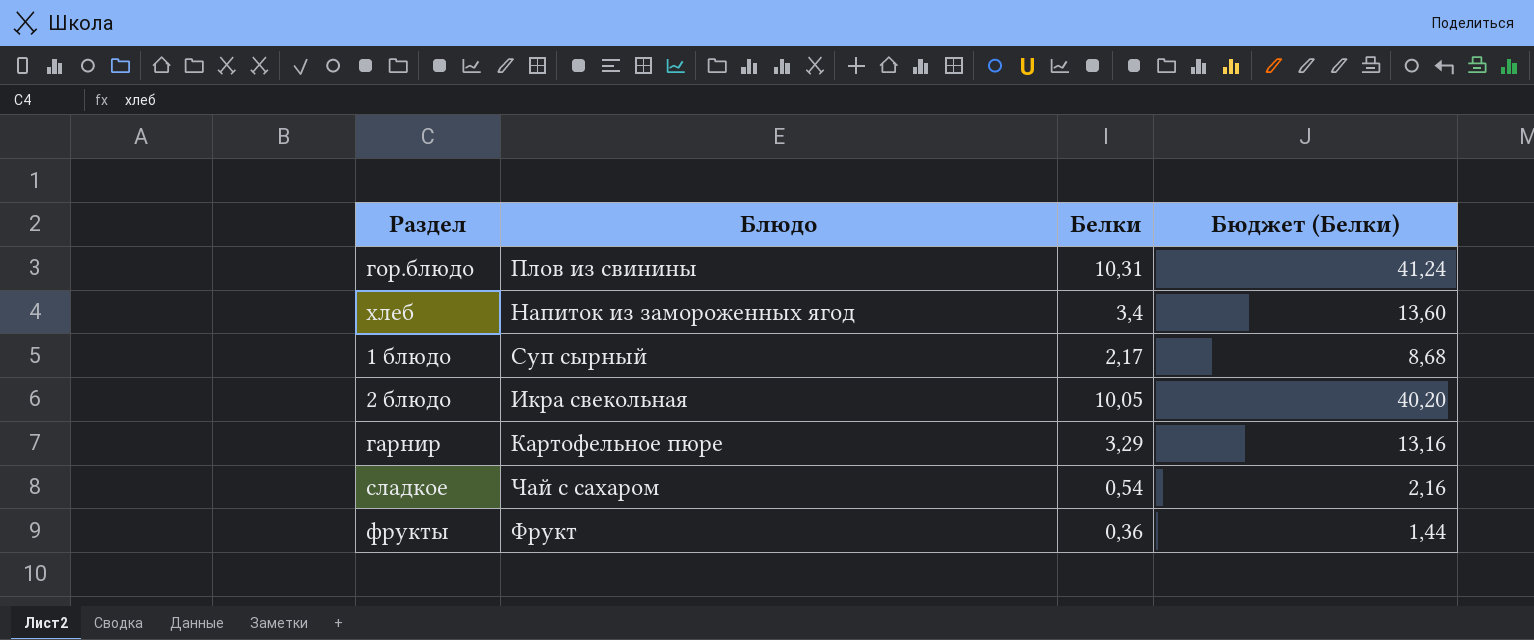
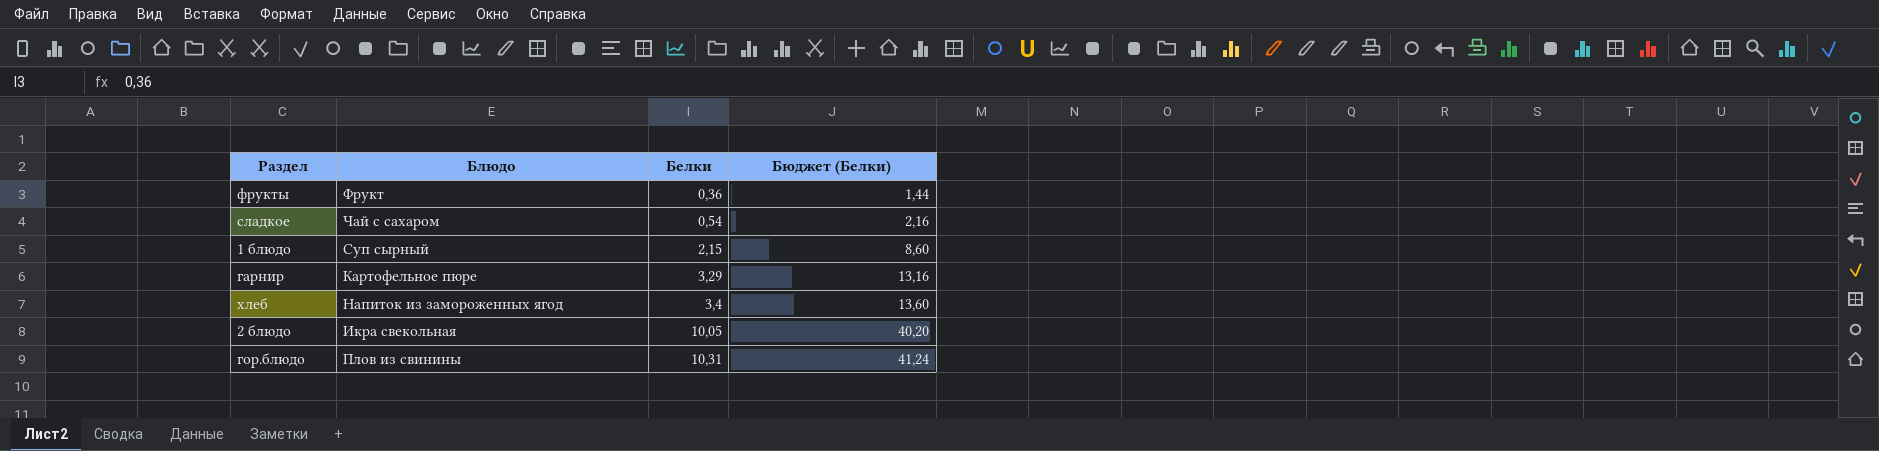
row order: none -> Белки ascending
1 блюдо | Белки: 2,17 -> 2,15
1 блюдо | Бюджет (Белки): 8,68 -> 8,60

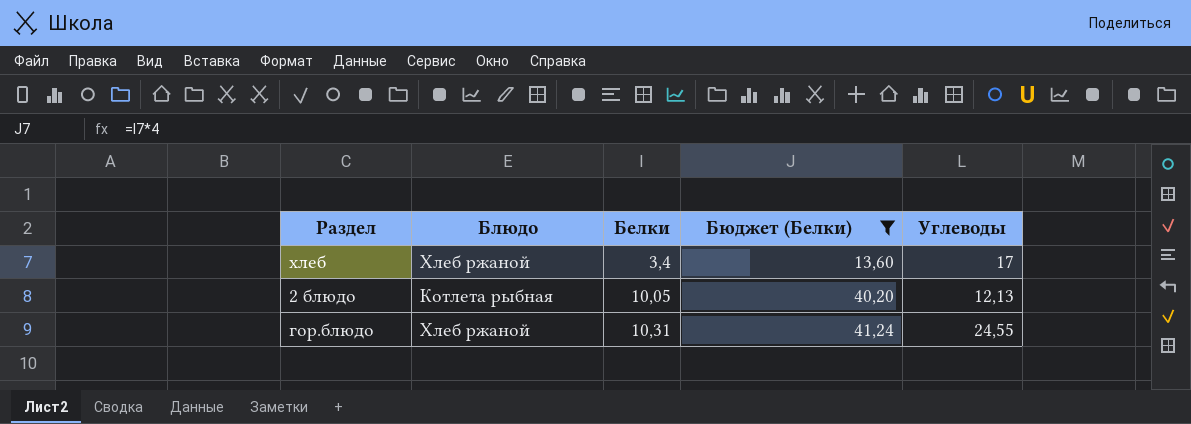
filter: none -> Бюджет (Белки) >= 13,60
column Углеводы | position: none -> 5
хлеб | Блюдо: Напиток из замороженных ягод -> Хлеб ржаной
2 блюдо | Блюдо: Икра свекольная -> Котлета рыбная
гор.блюдо | Блюдо: Плов из свинины -> Хлеб ржаной

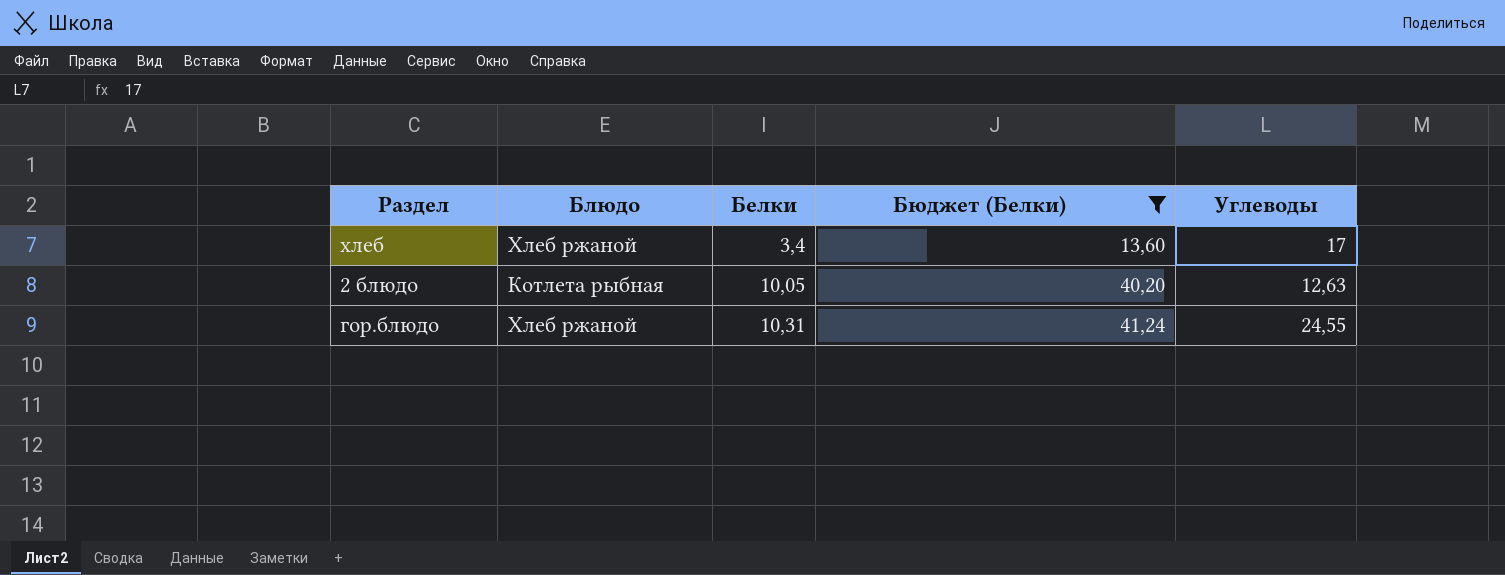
2 блюдо | Углеводы: 12,13 -> 12,63

